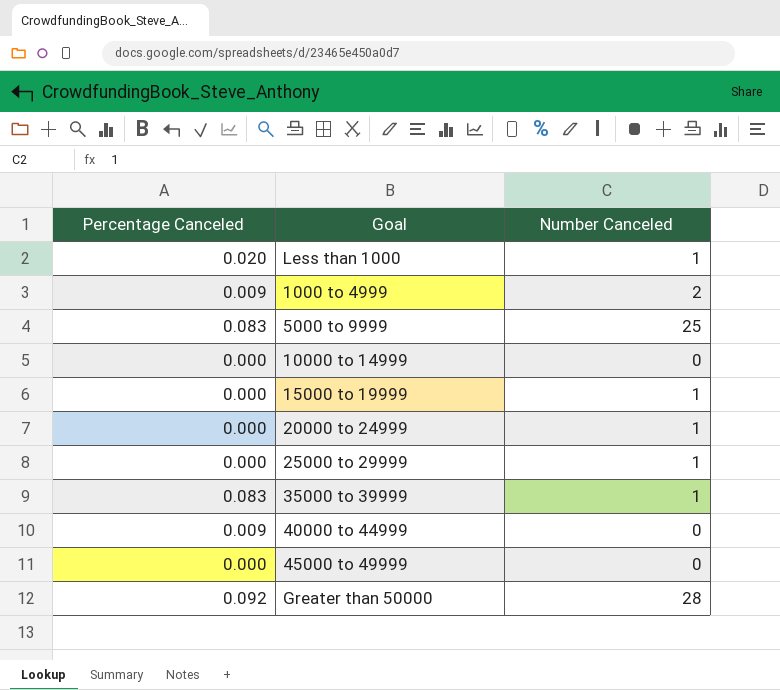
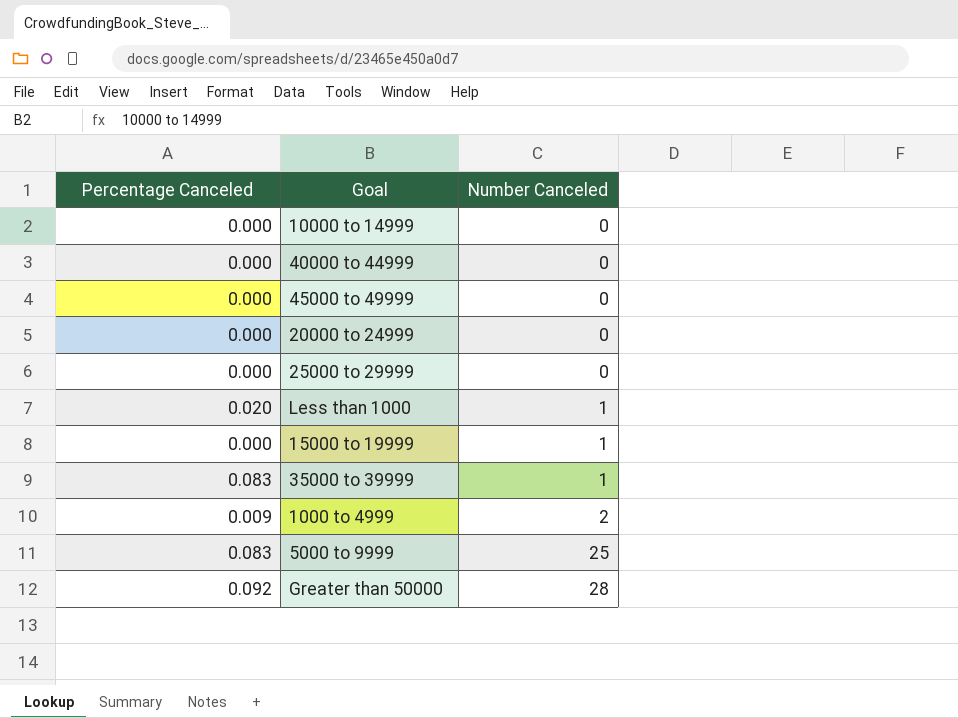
row order: none -> Number Canceled ascending
40000 to 44999 | Percentage Canceled: 0.009 -> 0.000
20000 to 24999 | Number Canceled: 1 -> 0
25000 to 29999 | Number Canceled: 1 -> 0

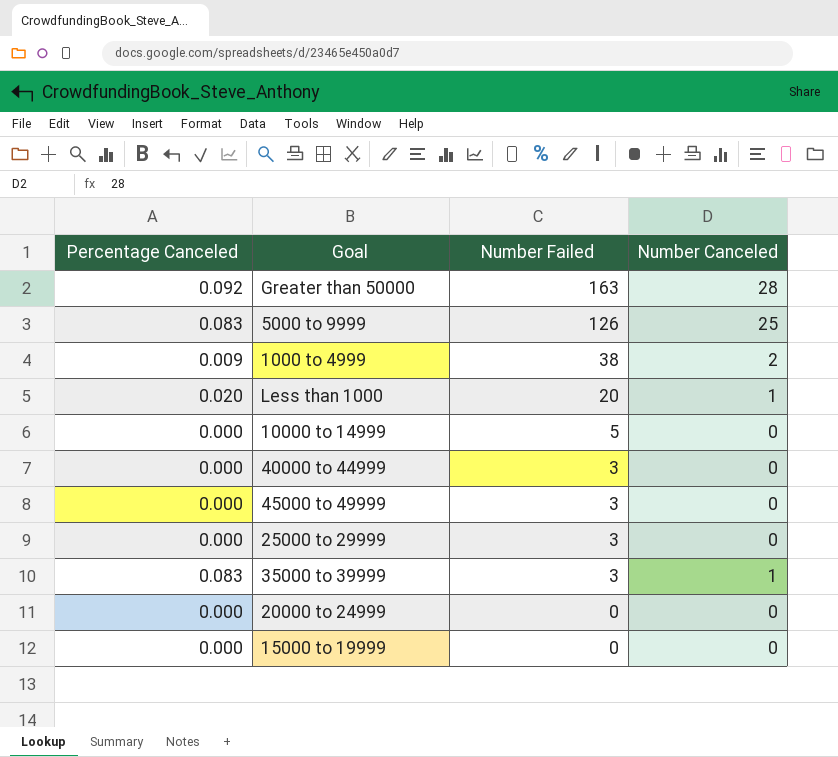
row order: Number Canceled ascending -> Number Failed descending
column Number Failed | position: none -> 3
15000 to 19999 | Number Canceled: 1 -> 0

